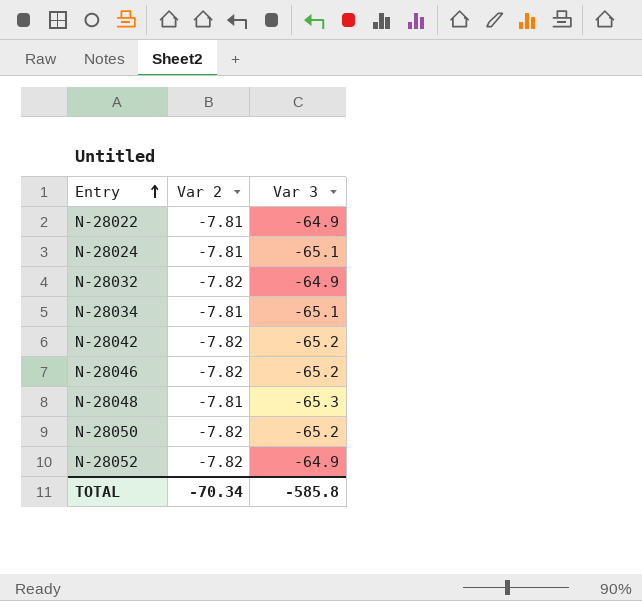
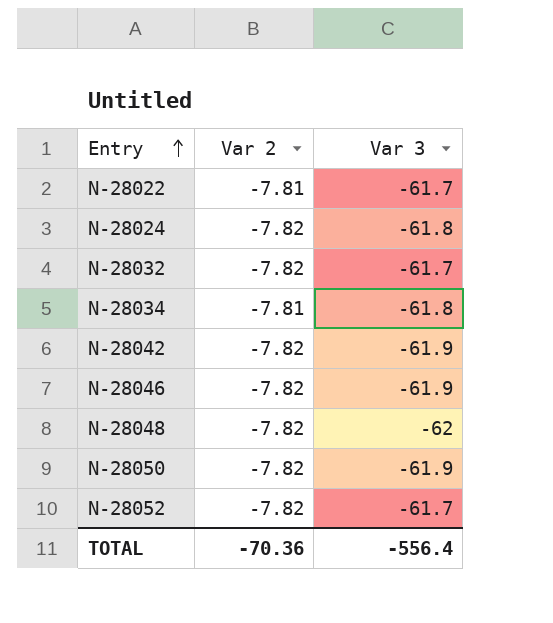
N-28022 | Var 3: -64.9 -> -61.7
N-28024 | Var 2: -7.81 -> -7.82
N-28024 | Var 3: -65.1 -> -61.8
N-28032 | Var 3: -64.9 -> -61.7
N-28034 | Var 3: -65.1 -> -61.8
N-28042 | Var 3: -65.2 -> -61.9
N-28046 | Var 3: -65.2 -> -61.9
N-28048 | Var 2: -7.81 -> -7.82
N-28048 | Var 3: -65.3 -> -62
N-28050 | Var 3: -65.2 -> -61.9
N-28052 | Var 3: -64.9 -> -61.7
TOTAL | Var 2: -70.34 -> -70.36
TOTAL | Var 3: -585.8 -> -556.4

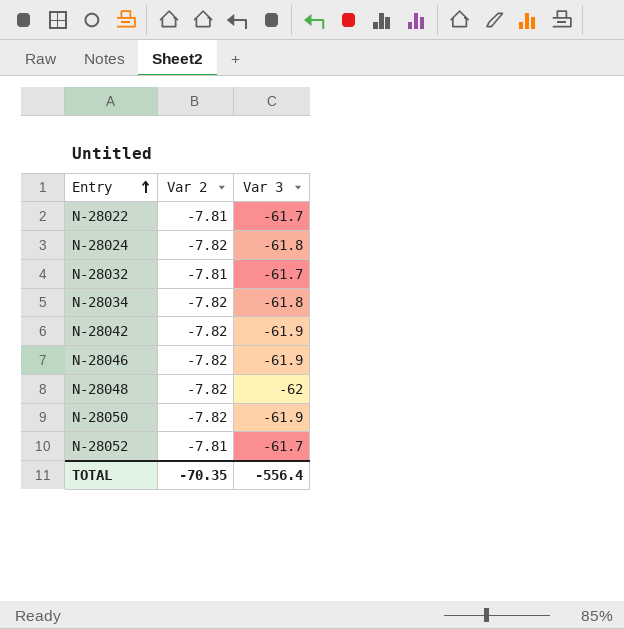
N-28032 | Var 2: -7.82 -> -7.81
N-28034 | Var 2: -7.81 -> -7.82
N-28052 | Var 2: -7.82 -> -7.81
TOTAL | Var 2: -70.36 -> -70.35

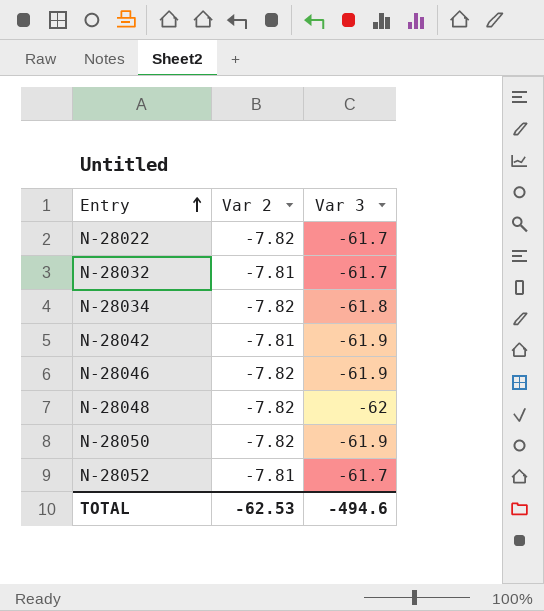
row N-28024: -7.82 | -61.8 -> none
N-28022 | Var 2: -7.81 -> -7.82
N-28042 | Var 2: -7.82 -> -7.81
TOTAL | Var 2: -70.35 -> -62.53
TOTAL | Var 3: -556.4 -> -494.6

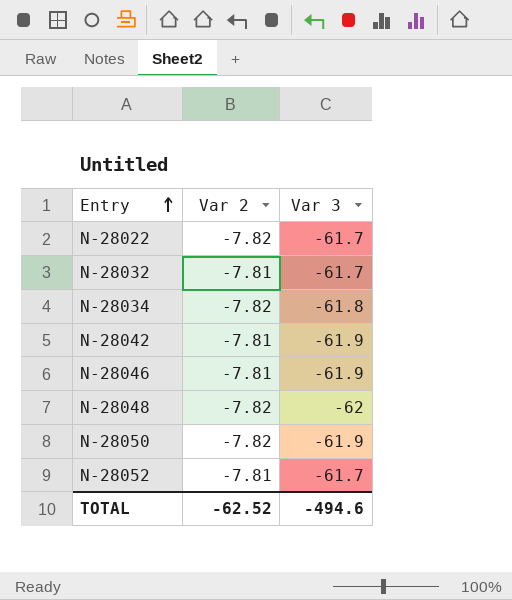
N-28046 | Var 2: -7.82 -> -7.81
TOTAL | Var 2: -62.53 -> -62.52

